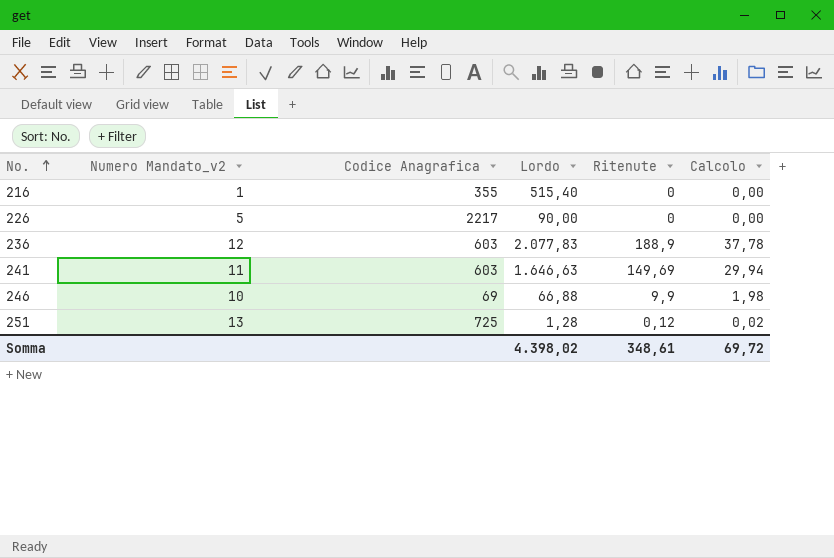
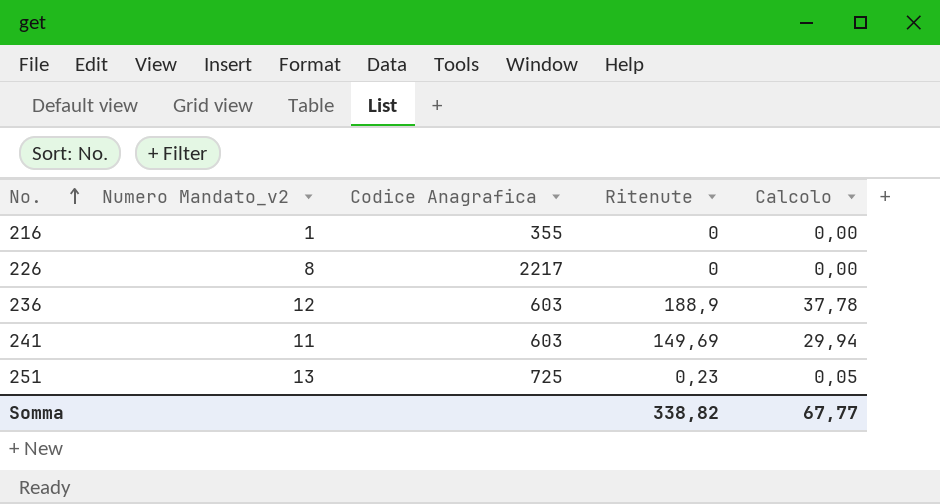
column Lordo | position: 4 -> none
row 246: 10 | 69 | 66,88 | 9,9 | 1,98 -> none
226 | Numero Mandato_v2: 5 -> 8
251 | Ritenute: 0,12 -> 0,23
251 | Calcolo: 0,02 -> 0,05
Somma | Ritenute: 348,61 -> 338,82
Somma | Calcolo: 69,72 -> 67,77

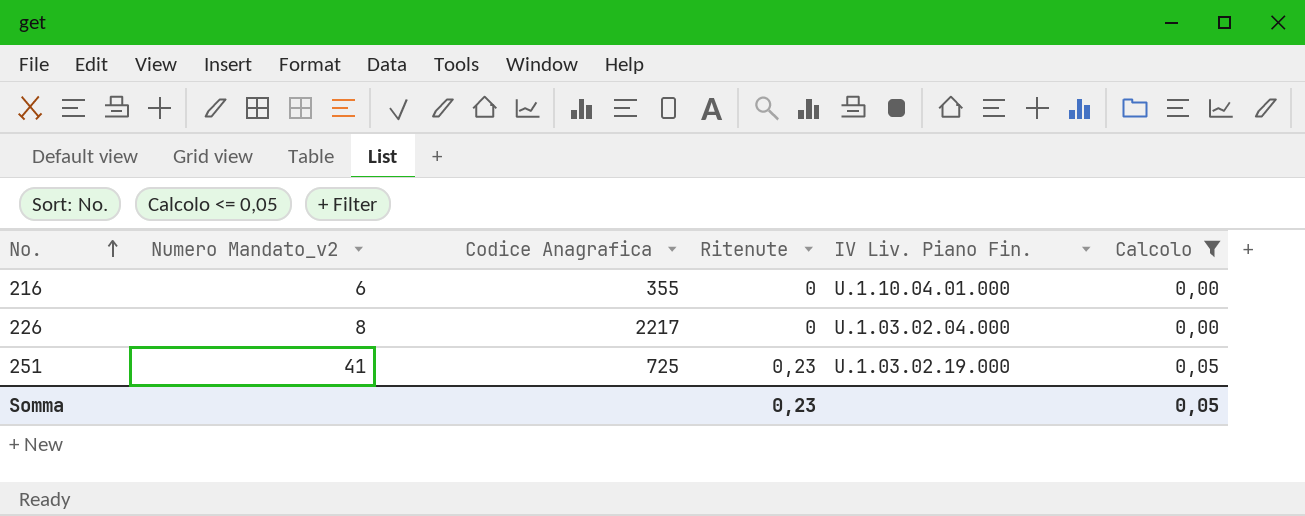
filter: none -> Calcolo <= 0,05
column IV Liv. Piano Fin. | position: none -> 5
216 | Numero Mandato_v2: 1 -> 6
251 | Numero Mandato_v2: 13 -> 41
Somma | Ritenute: 338,82 -> 0,23
Somma | Calcolo: 67,77 -> 0,05

